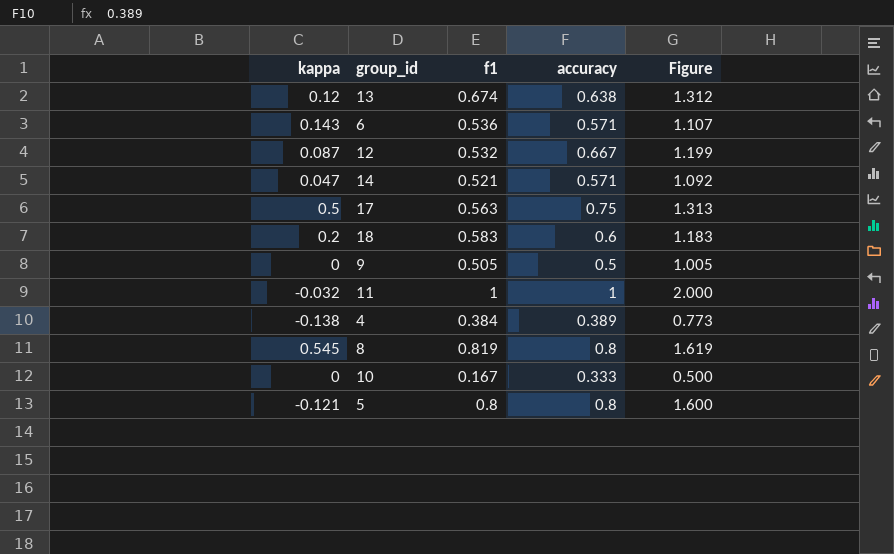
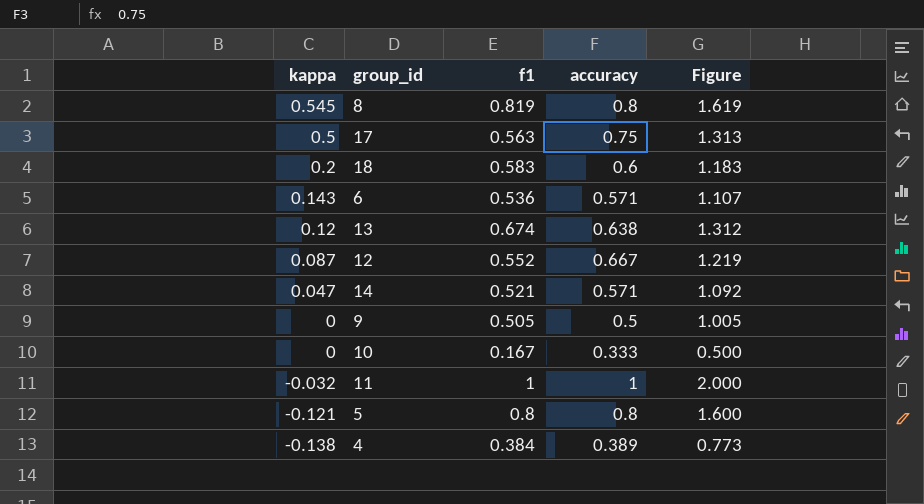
row order: none -> kappa descending
12 | f1: 0.532 -> 0.552
12 | Figure: 1.199 -> 1.219

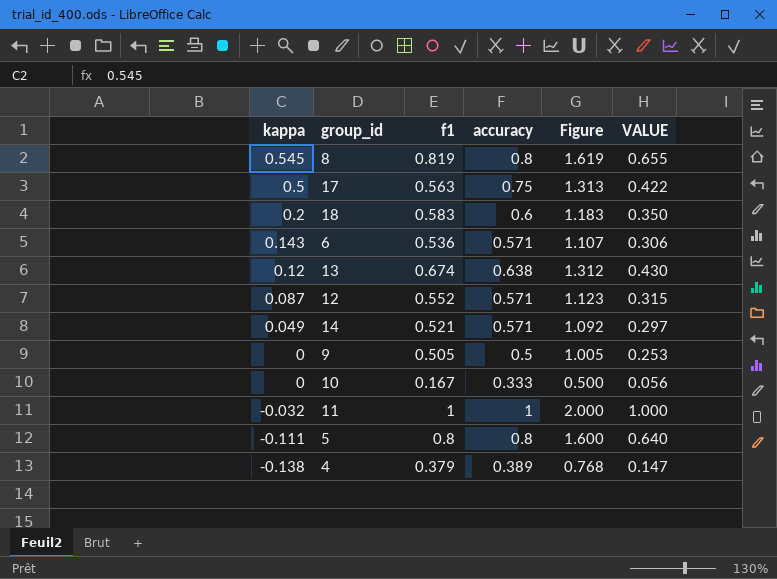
column VALUE | formula: none -> [f1] * [accuracy]
12 | accuracy: 0.667 -> 0.571
12 | Figure: 1.219 -> 1.123
14 | kappa: 0.047 -> 0.049
5 | kappa: -0.121 -> -0.111
4 | f1: 0.384 -> 0.379
4 | Figure: 0.773 -> 0.768

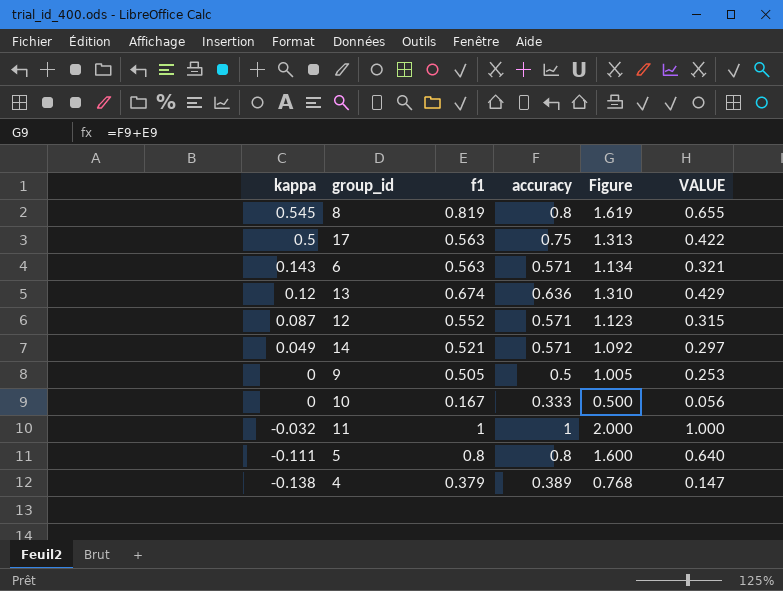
row 18: 0.2 | 0.583 | 0.6 | 1.183 | 0.350 -> none
6 | f1: 0.536 -> 0.563
6 | Figure: 1.107 -> 1.134
6 | VALUE: 0.306 -> 0.321
13 | accuracy: 0.638 -> 0.636
13 | Figure: 1.312 -> 1.310
13 | VALUE: 0.430 -> 0.429

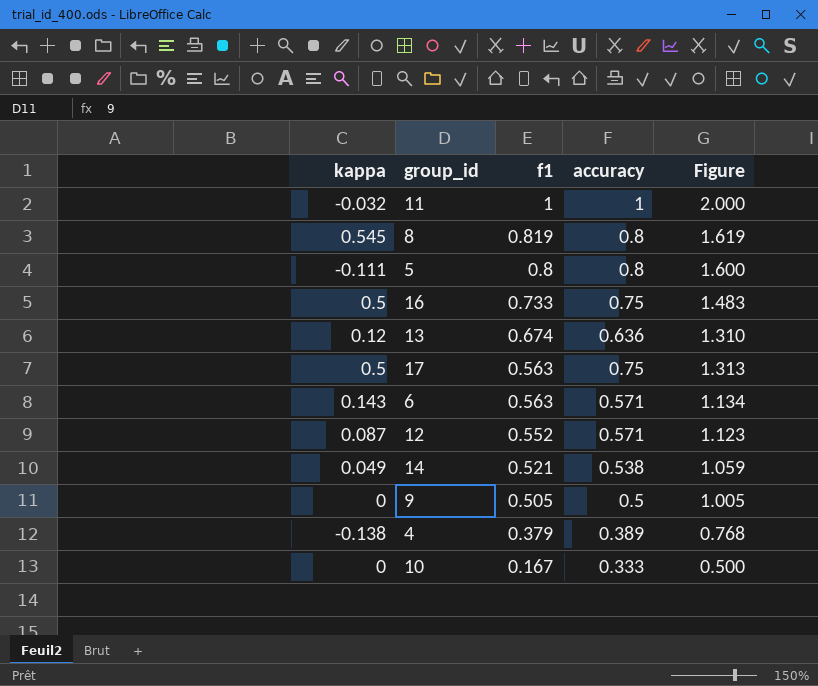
row order: kappa descending -> f1 descending
column VALUE | formula: [f1] * [accuracy] -> none
row 16: none -> 0.5 | 0.733 | 0.75 | 1.483
14 | accuracy: 0.571 -> 0.538
14 | Figure: 1.092 -> 1.059

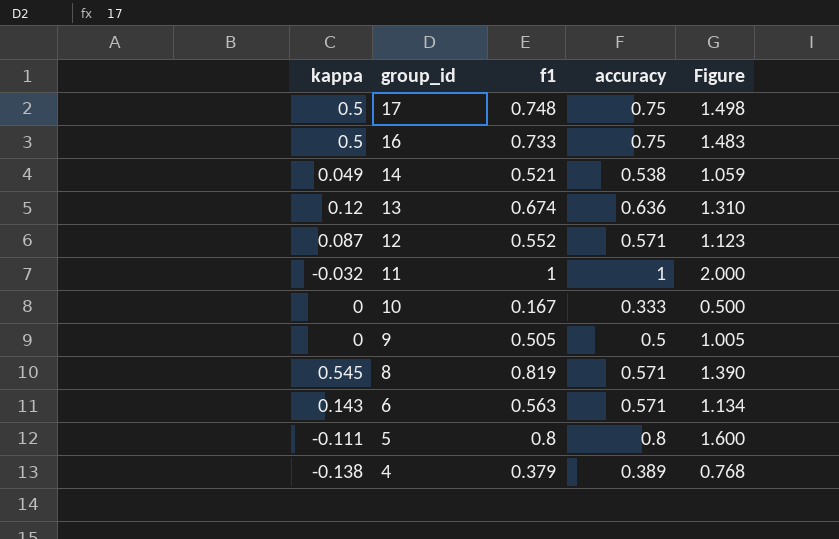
row order: f1 descending -> group_id descending
17 | f1: 0.563 -> 0.748
17 | Figure: 1.313 -> 1.498
8 | accuracy: 0.8 -> 0.571
8 | Figure: 1.619 -> 1.390

